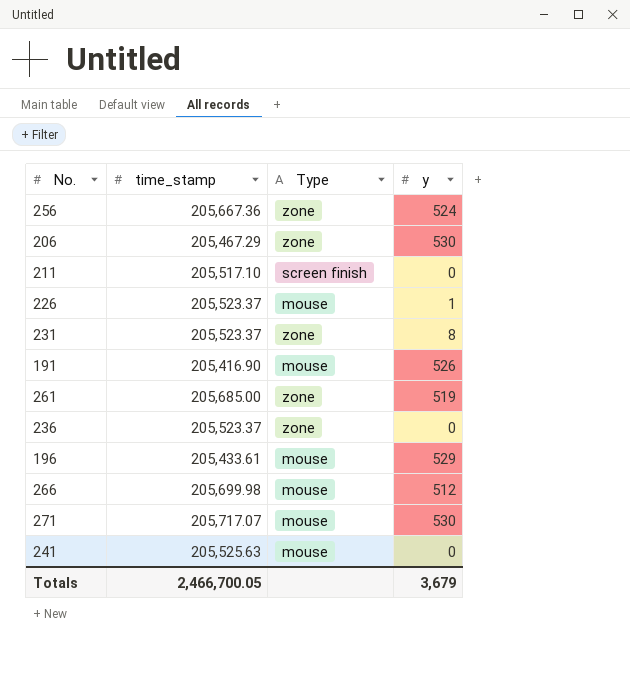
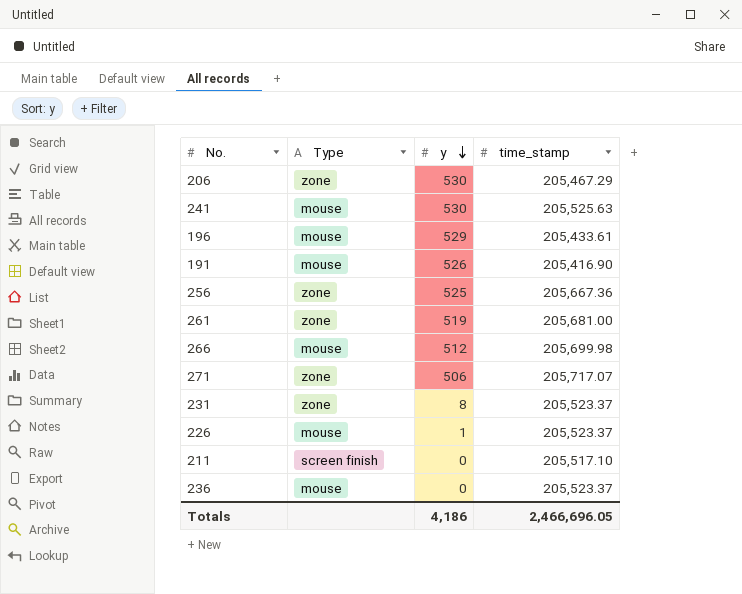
row order: none -> y descending
column time_stamp | position: 2 -> 4
241 | y: 0 -> 530
256 | y: 524 -> 525
261 | time_stamp: 205,685.00 -> 205,681.00
271 | Type: mouse -> zone
271 | y: 530 -> 506
236 | Type: zone -> mouse
Totals | y: 3,679 -> 4,186
Totals | time_stamp: 2,466,700.05 -> 2,466,696.05

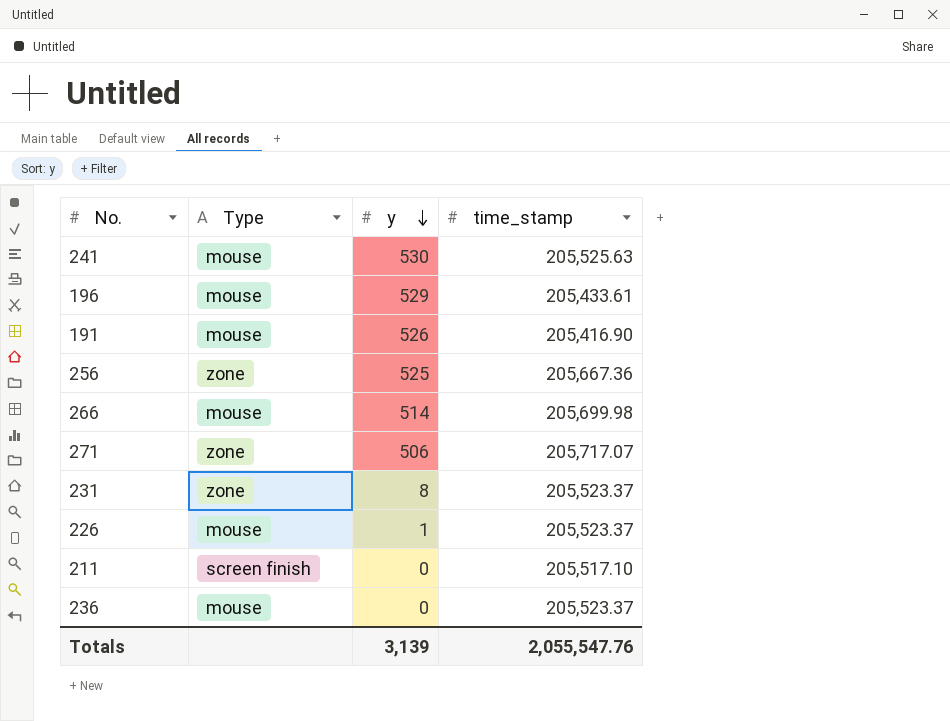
row 206: zone | 530 | 205,467.29 -> none
row 261: zone | 519 | 205,681.00 -> none
266 | y: 512 -> 514
Totals | y: 4,186 -> 3,139
Totals | time_stamp: 2,466,696.05 -> 2,055,547.76

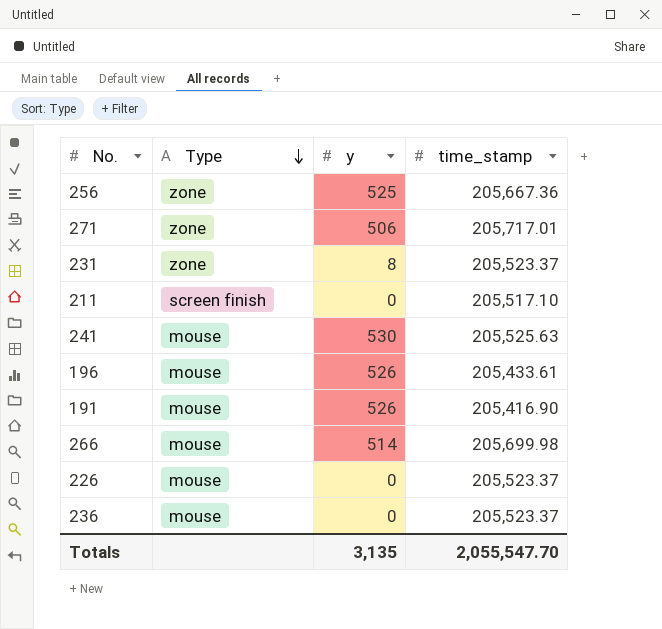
row order: y descending -> Type descending
271 | time_stamp: 205,717.07 -> 205,717.01
196 | y: 529 -> 526
226 | y: 1 -> 0
Totals | y: 3,139 -> 3,135
Totals | time_stamp: 2,055,547.76 -> 2,055,547.70

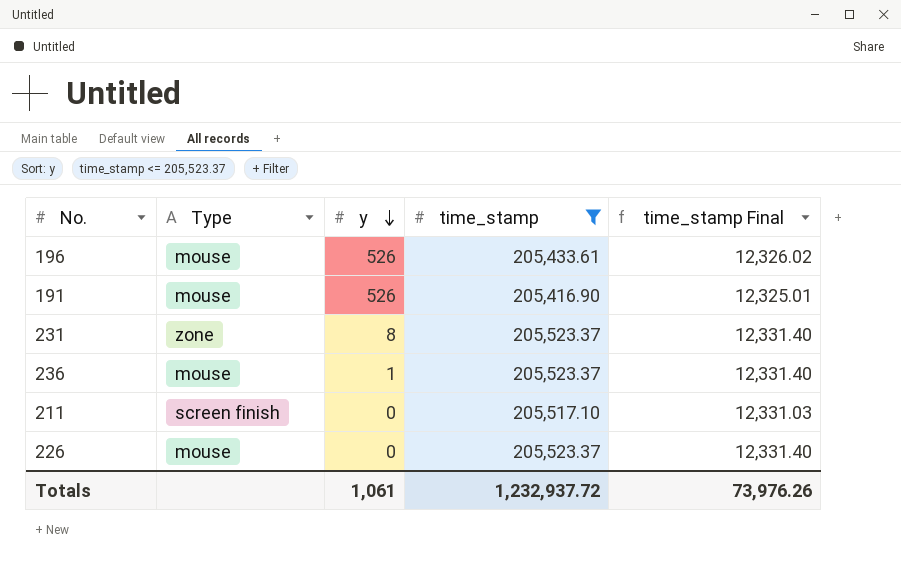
filter: none -> time_stamp <= 205,523.37
row order: Type descending -> y descending
column time_stamp Final | formula: none -> [time_stamp] * 0.06
236 | y: 0 -> 1
Totals | y: 3,135 -> 1,061
Totals | time_stamp: 2,055,547.70 -> 1,232,937.72

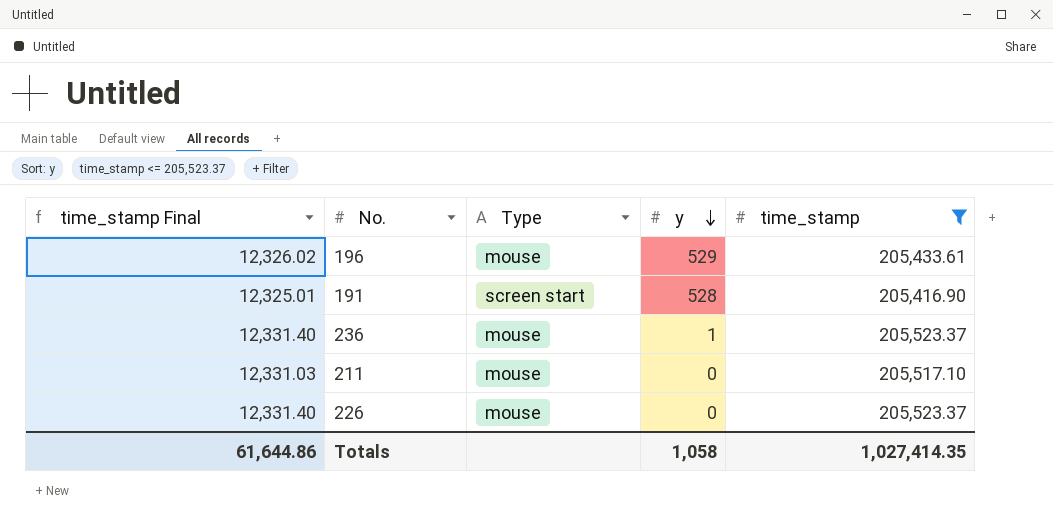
column time_stamp Final | position: 5 -> 1
row 231: zone | 8 | 205,523.37 | 12,331.40 -> none
196 | y: 526 -> 529
191 | Type: mouse -> screen start
191 | y: 526 -> 528
211 | Type: screen finish -> mouse
Totals | time_stamp Final: 73,976.26 -> 61,644.86
Totals | y: 1,061 -> 1,058
Totals | time_stamp: 1,232,937.72 -> 1,027,414.35

